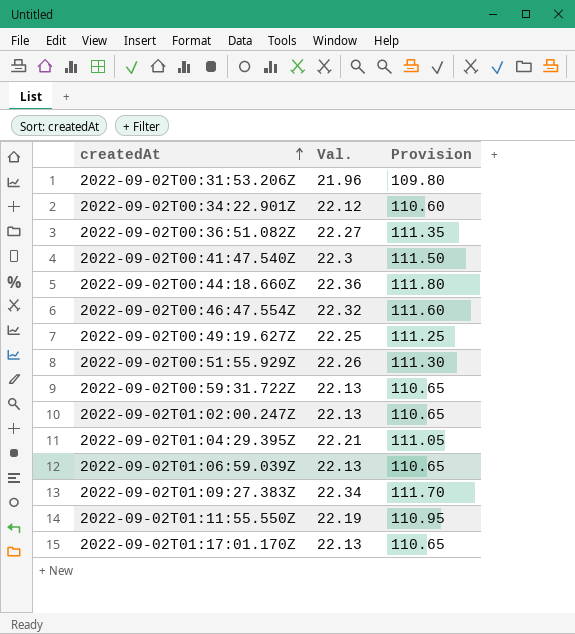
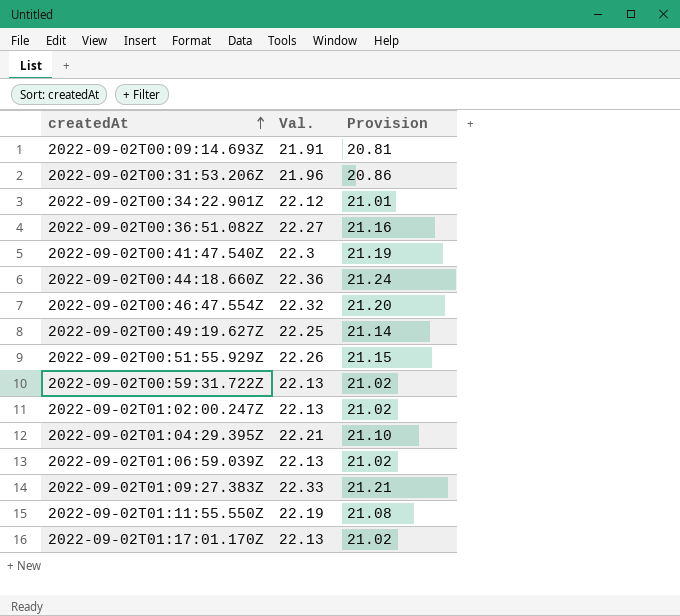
column Provision | formula: [Val.] * 5 -> [Val.] * 0.95
row 2022-09-02T00:09:14.693Z: none -> 21.91 | 20.81
2022-09-02T01:09:27.383Z | Val.: 22.34 -> 22.33

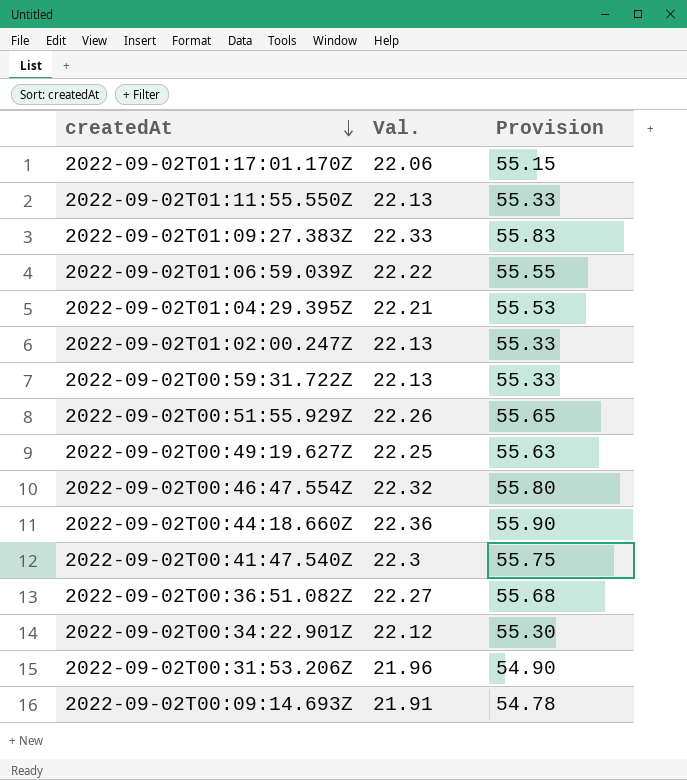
row order: createdAt ascending -> createdAt descending
column Provision | formula: [Val.] * 0.95 -> [Val.] * 2.5
2022-09-02T01:17:01.170Z | Val.: 22.13 -> 22.06
2022-09-02T01:11:55.550Z | Val.: 22.19 -> 22.13
2022-09-02T01:06:59.039Z | Val.: 22.13 -> 22.22

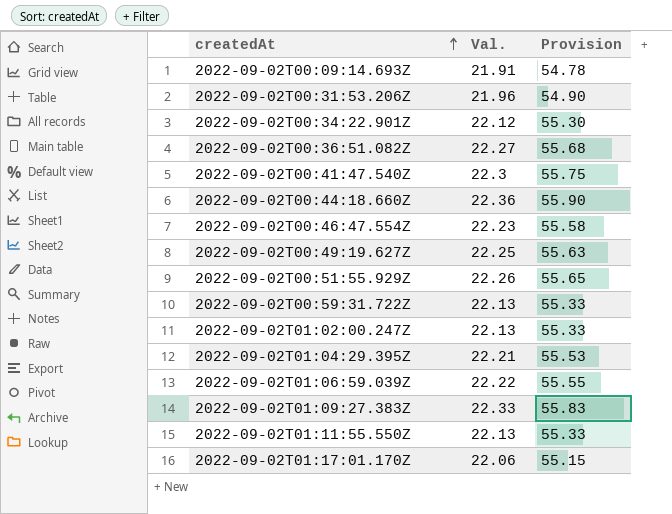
row order: createdAt descending -> createdAt ascending
2022-09-02T00:46:47.554Z | Val.: 22.32 -> 22.23
2022-09-02T00:46:47.554Z | Provision: 55.80 -> 55.58

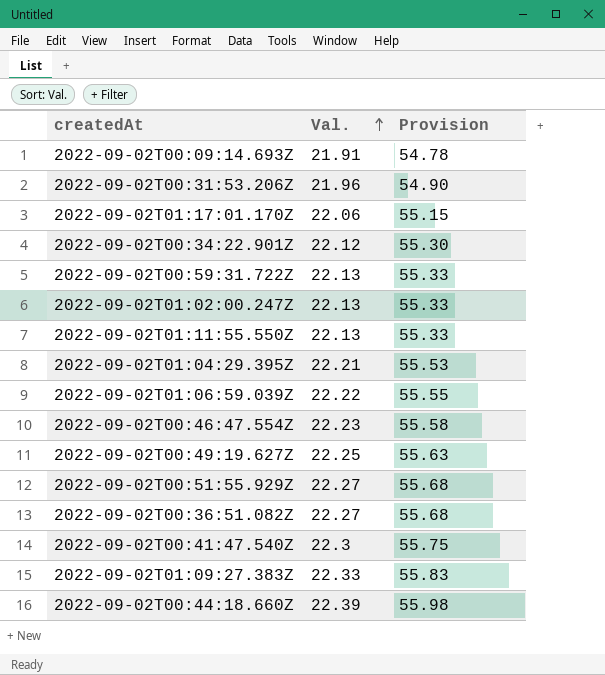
row order: createdAt ascending -> Val. ascending
2022-09-02T00:51:55.929Z | Val.: 22.26 -> 22.27
2022-09-02T00:51:55.929Z | Provision: 55.65 -> 55.68
2022-09-02T00:44:18.660Z | Val.: 22.36 -> 22.39
2022-09-02T00:44:18.660Z | Provision: 55.90 -> 55.98

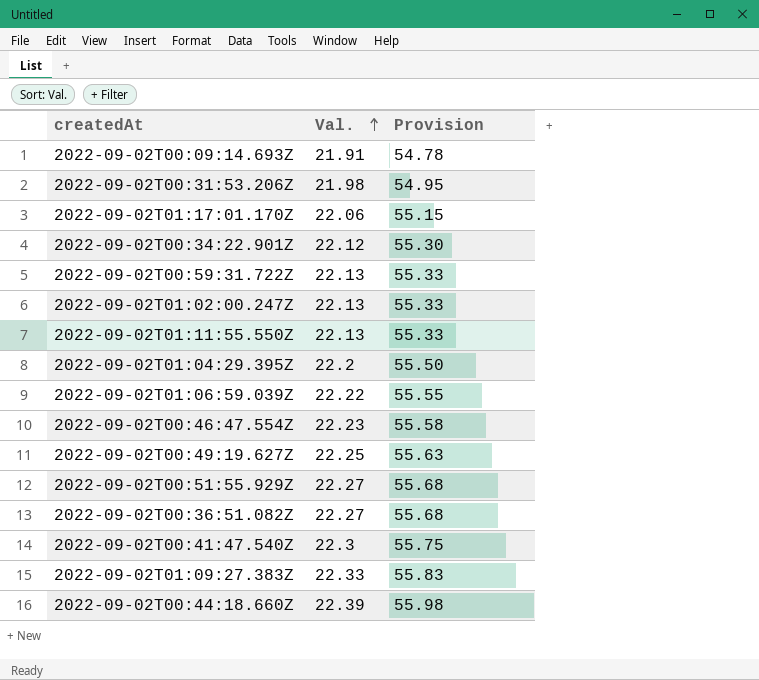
2022-09-02T00:31:53.206Z | Val.: 21.96 -> 21.98
2022-09-02T00:31:53.206Z | Provision: 54.90 -> 54.95
2022-09-02T01:04:29.395Z | Val.: 22.21 -> 22.2
2022-09-02T01:04:29.395Z | Provision: 55.53 -> 55.50

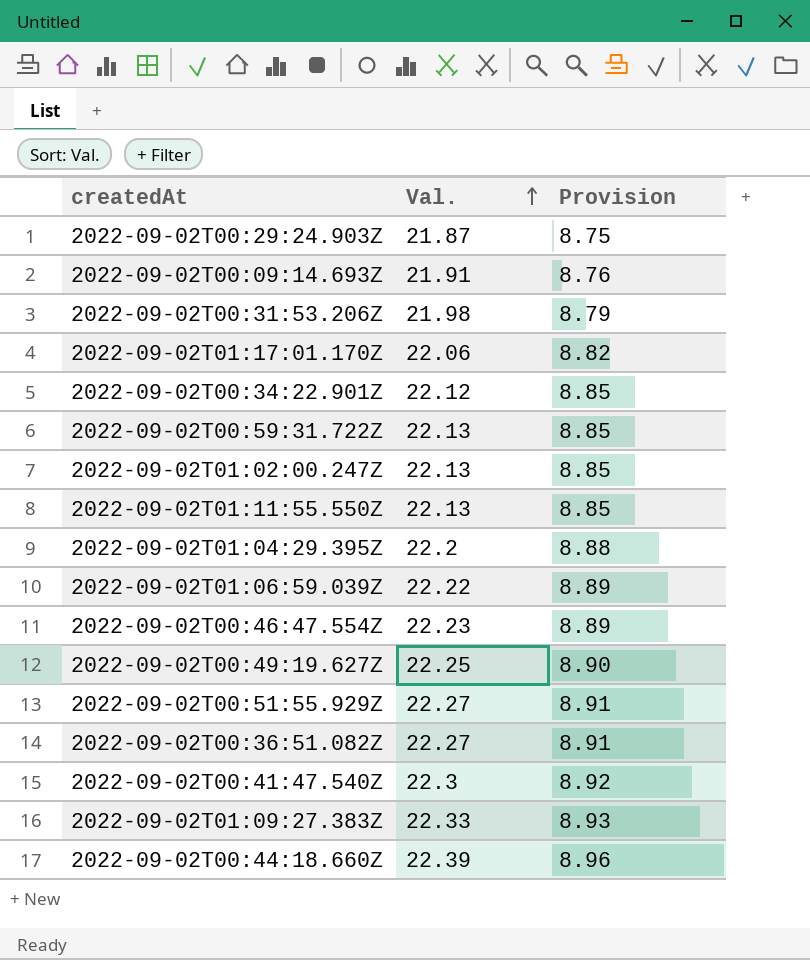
column Provision | formula: [Val.] * 2.5 -> [Val.] * 0.4
row 2022-09-02T00:29:24.903Z: none -> 21.87 | 8.75

